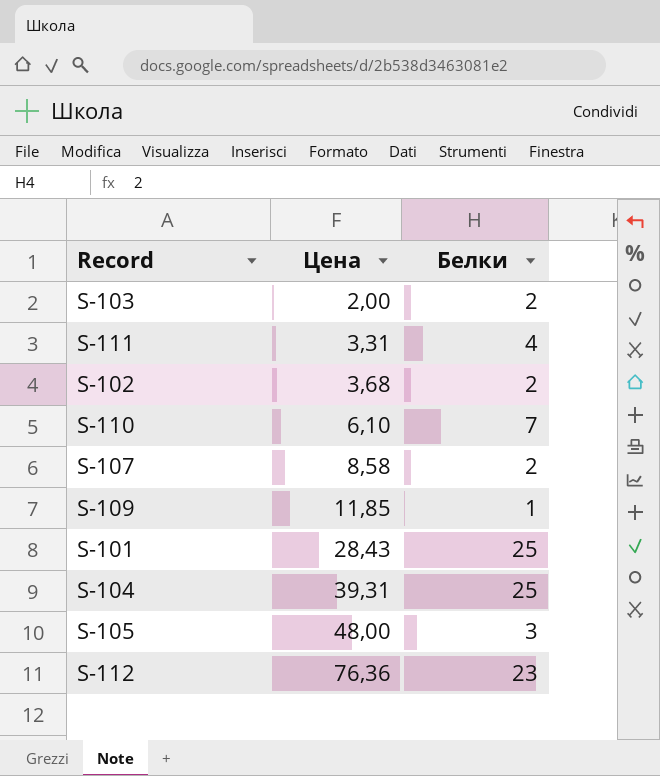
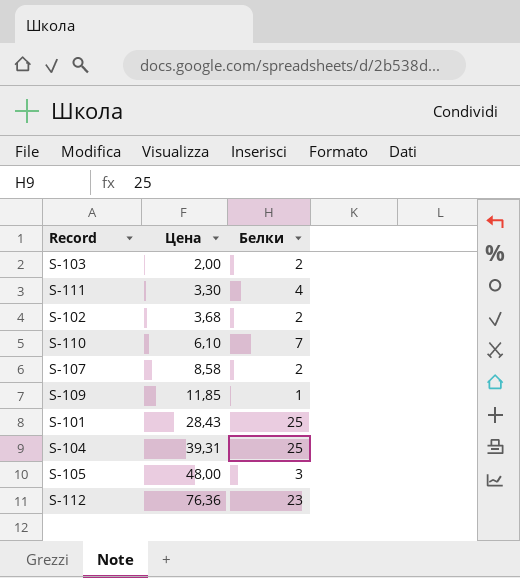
S-111 | Цена: 3,31 -> 3,30

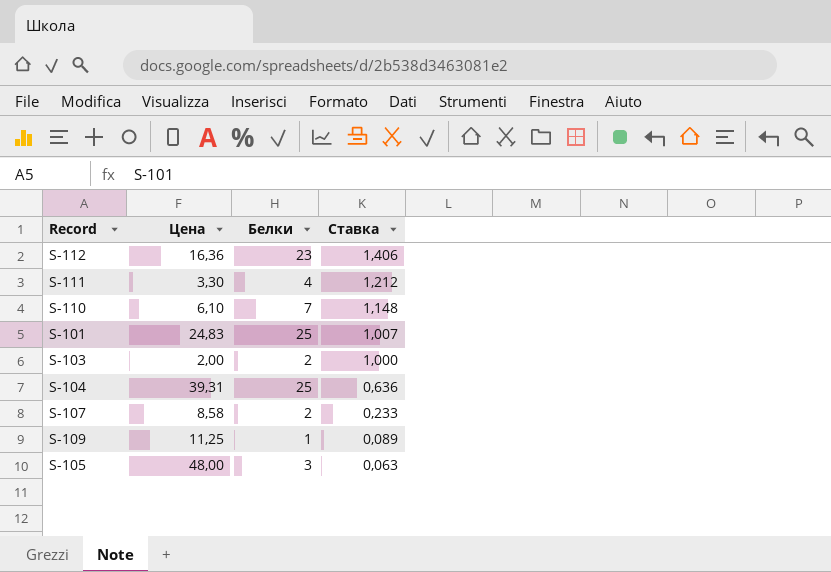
row order: Цена ascending -> Ставка descending
column Ставка | formula: none -> [Белки] / [Цена]
row S-102: 3,68 | 2 -> none
S-112 | Цена: 76,36 -> 16,36
S-101 | Цена: 28,43 -> 24,83
S-109 | Цена: 11,85 -> 11,25

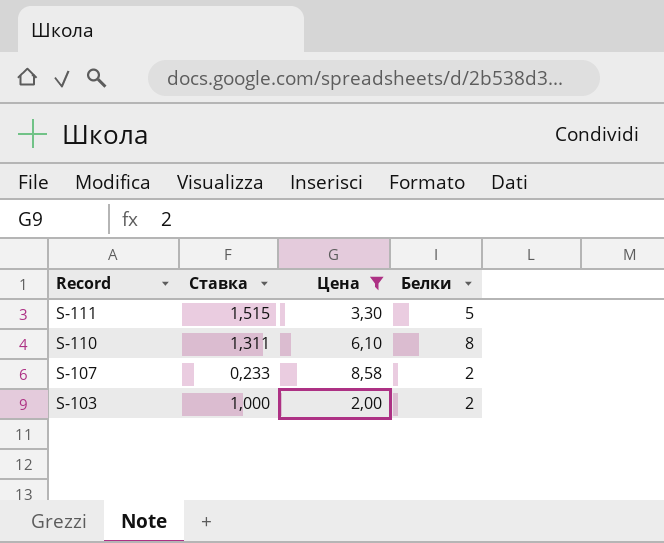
filter: none -> Цена <= 8,58
row order: Ставка descending -> Record descending
column Ставка | position: 4 -> 2
S-111 | Ставка: 1,212 -> 1,515
S-111 | Белки: 4 -> 5
S-110 | Ставка: 1,148 -> 1,311
S-110 | Белки: 7 -> 8

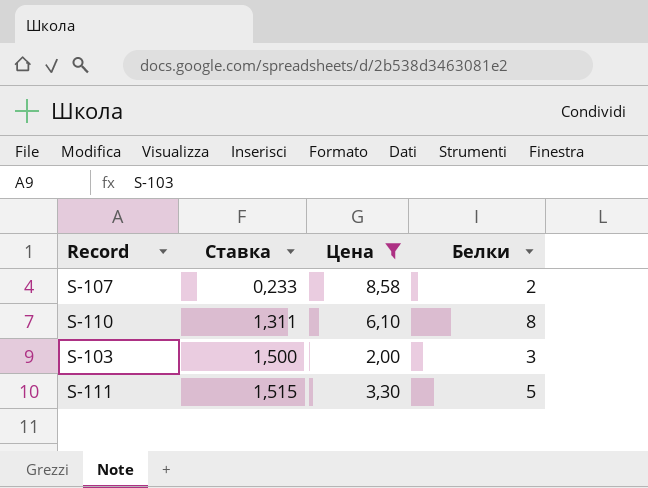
row order: Record descending -> Ставка ascending
S-103 | Ставка: 1,000 -> 1,500
S-103 | Белки: 2 -> 3

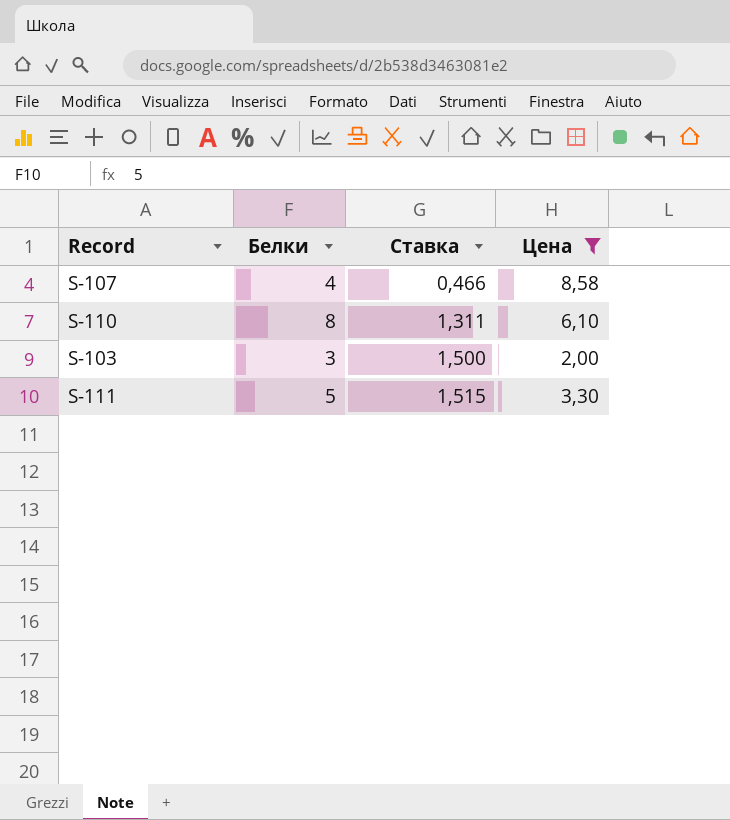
column Белки | position: 4 -> 2
S-107 | Белки: 2 -> 4
S-107 | Ставка: 0,233 -> 0,466

